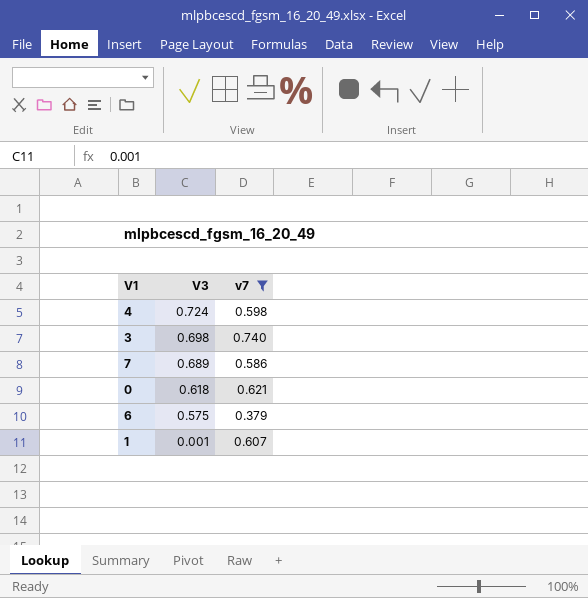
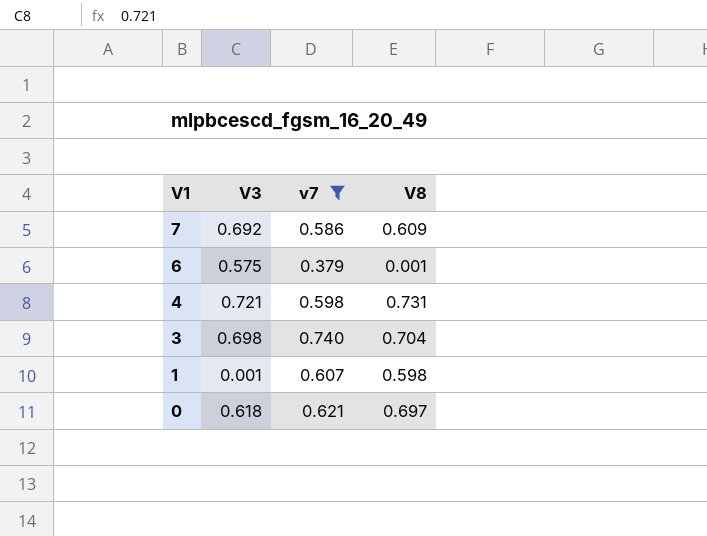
row order: V3 descending -> V1 descending
column V8 | position: none -> 4
7 | V3: 0.689 -> 0.692
4 | V3: 0.724 -> 0.721

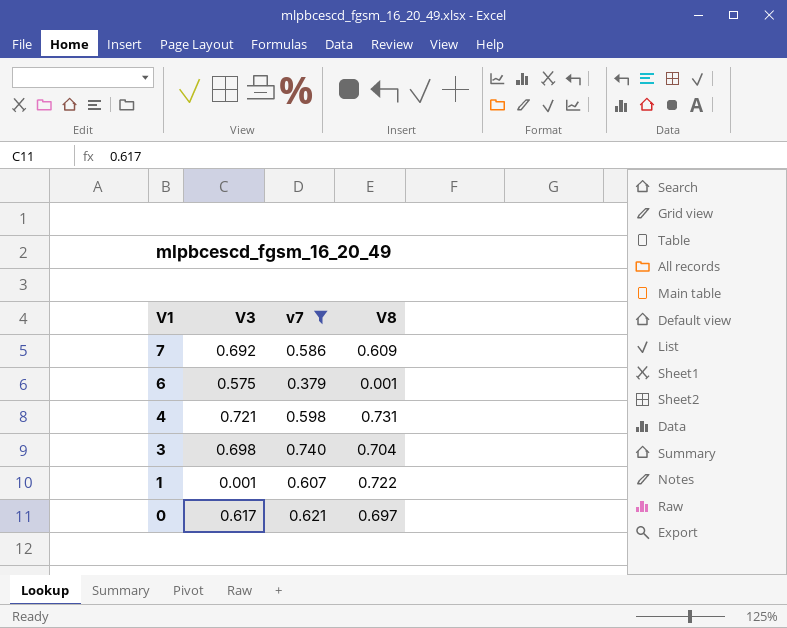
1 | V8: 0.598 -> 0.722
0 | V3: 0.618 -> 0.617

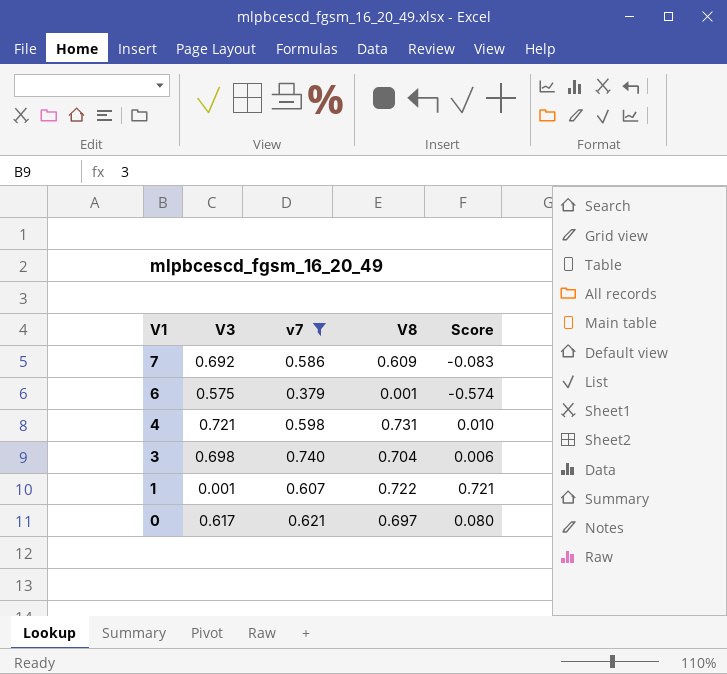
column Score | formula: none -> [V8] - [V3]

